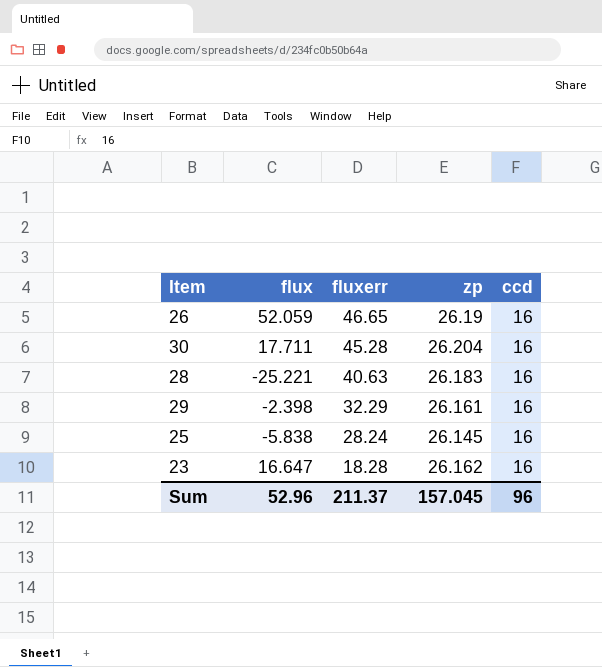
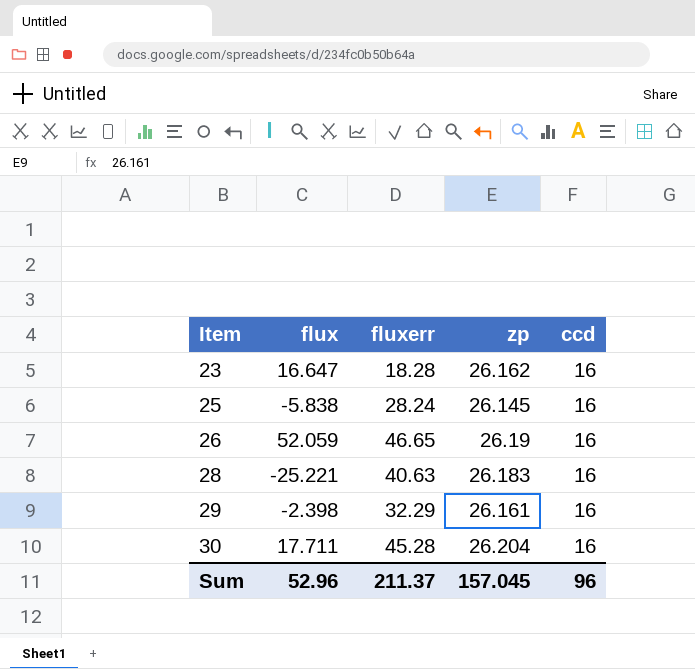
row order: fluxerr descending -> Item ascending

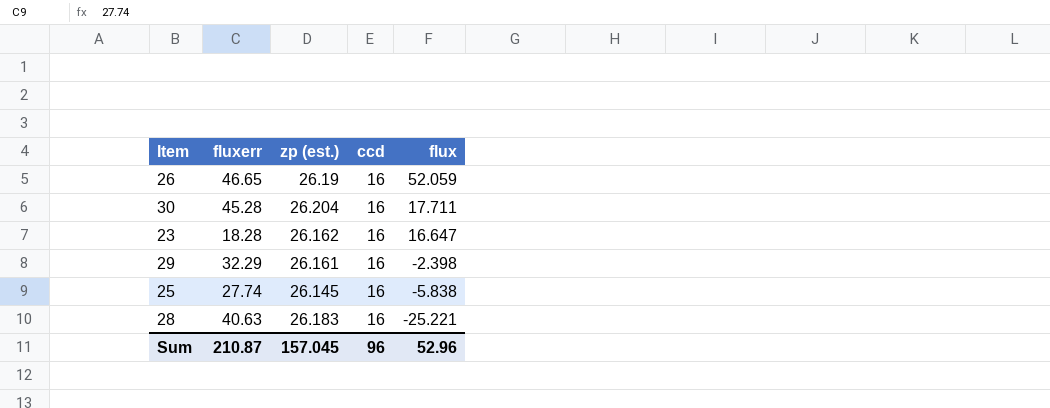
row order: Item ascending -> flux descending
column name: zp -> zp (est.)
column flux | position: 2 -> 5
25 | fluxerr: 28.24 -> 27.74
Sum | fluxerr: 211.37 -> 210.87

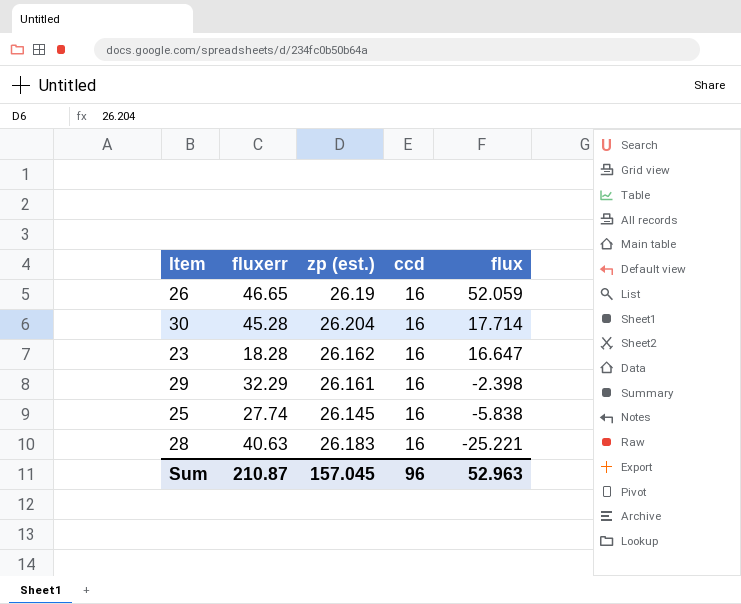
30 | flux: 17.711 -> 17.714
Sum | flux: 52.96 -> 52.963

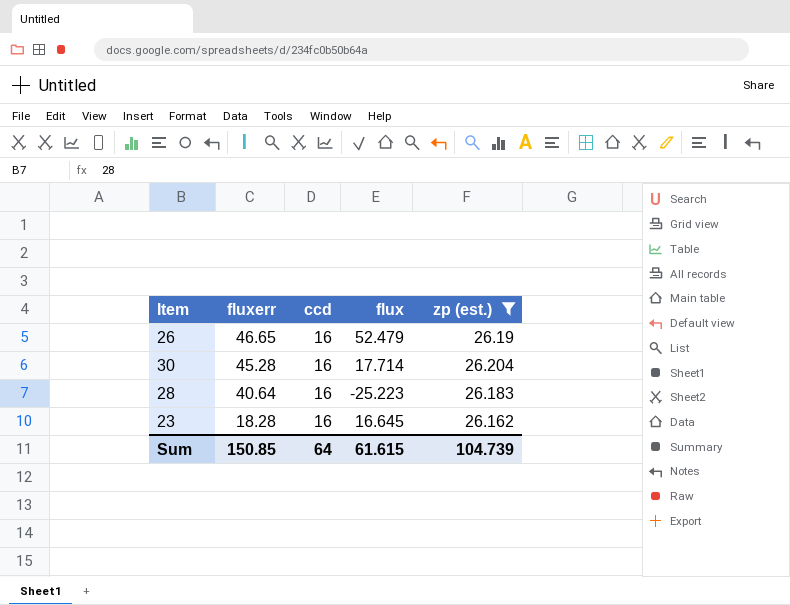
filter: none -> zp (est.) >= 26.162
row order: flux descending -> fluxerr descending
column zp (est.) | position: 3 -> 5
26 | flux: 52.059 -> 52.479
28 | fluxerr: 40.63 -> 40.64
28 | flux: -25.221 -> -25.223
23 | flux: 16.647 -> 16.645
Sum | fluxerr: 210.87 -> 150.85
Sum | ccd: 96 -> 64
Sum | flux: 52.963 -> 61.615
Sum | zp (est.): 157.045 -> 104.739

